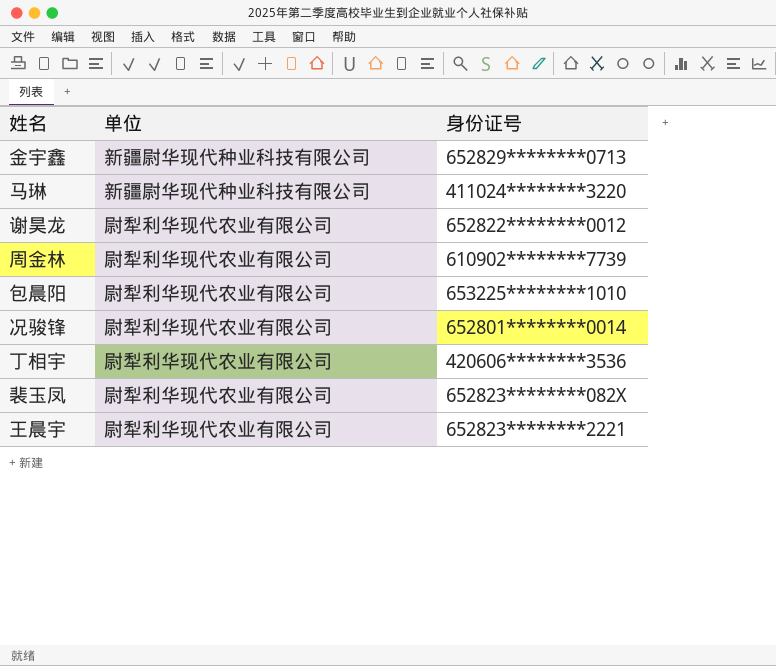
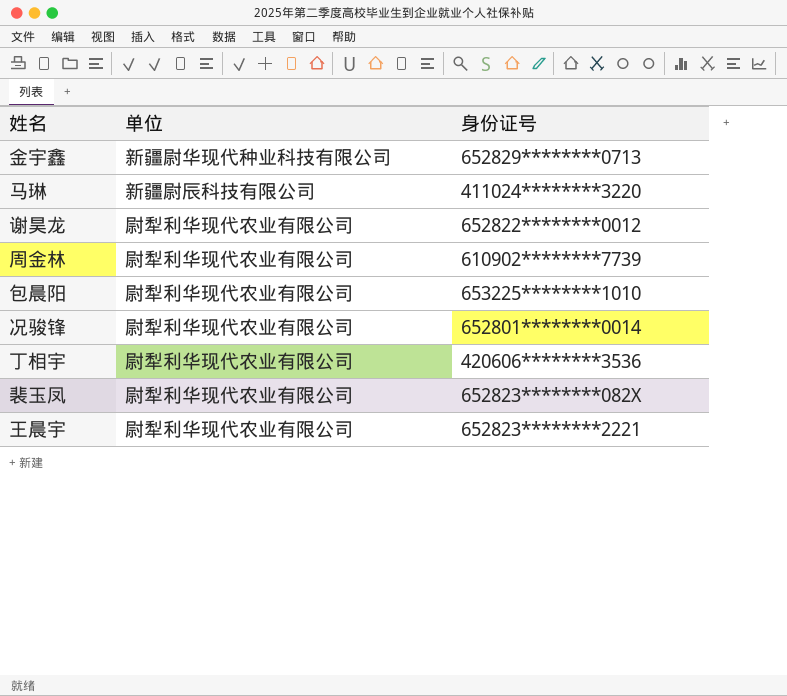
马琳 | 单位: 新疆尉华现代种业科技有限公司 -> 新疆尉辰科技有限公司

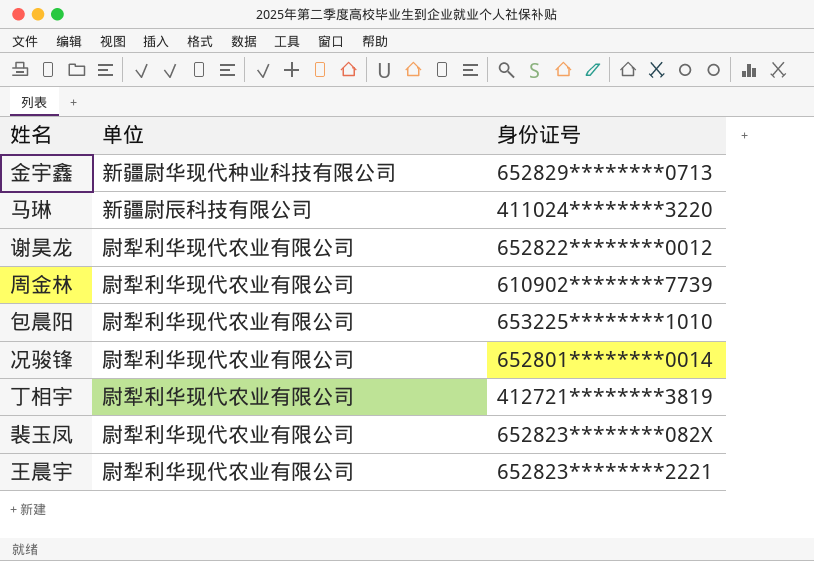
丁相宇 | 身份证号: 420606********3536 -> 412721********3819

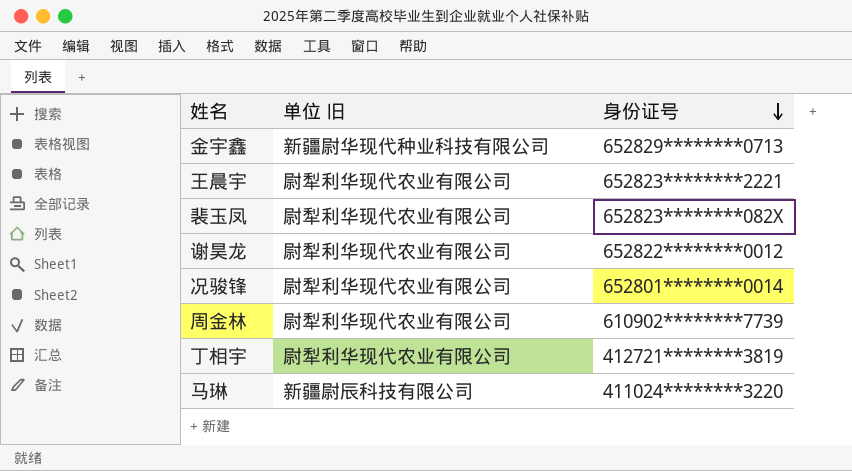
row order: none -> 身份证号 descending
column name: 单位 -> 单位 旧
row 包晨阳: 尉犁利华现代农业有限公司 | 653225********1010 -> none

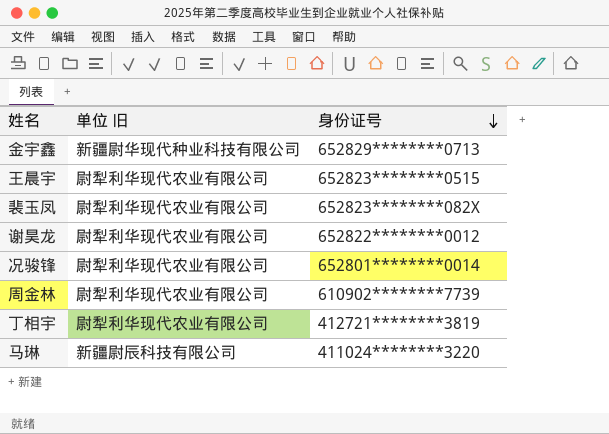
王晨宇 | 身份证号: 652823********2221 -> 652823********0515

